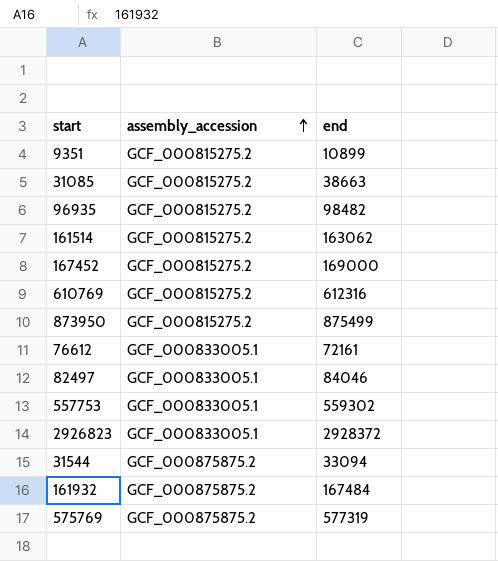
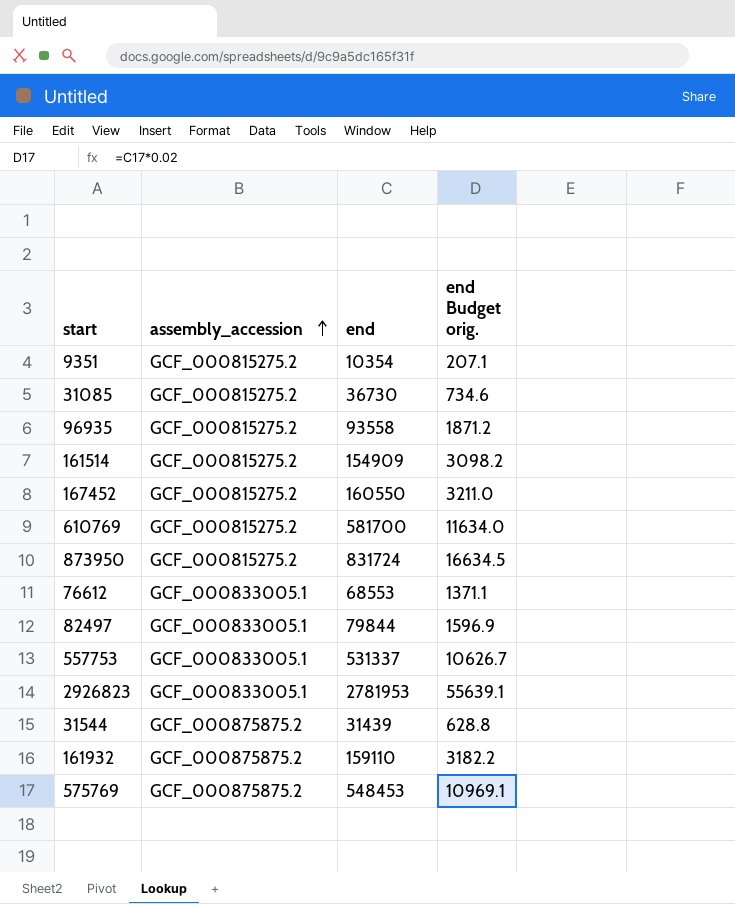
column end Budget orig. | formula: none -> [end] * 0.02
9351 | end: 10899 -> 10354
31085 | end: 38663 -> 36730
96935 | end: 98482 -> 93558
161514 | end: 163062 -> 154909
167452 | end: 169000 -> 160550
610769 | end: 612316 -> 581700
873950 | end: 875499 -> 831724
76612 | end: 72161 -> 68553
82497 | end: 84046 -> 79844
557753 | end: 559302 -> 531337
2926823 | end: 2928372 -> 2781953
31544 | end: 33094 -> 31439
161932 | end: 167484 -> 159110
575769 | end: 577319 -> 548453

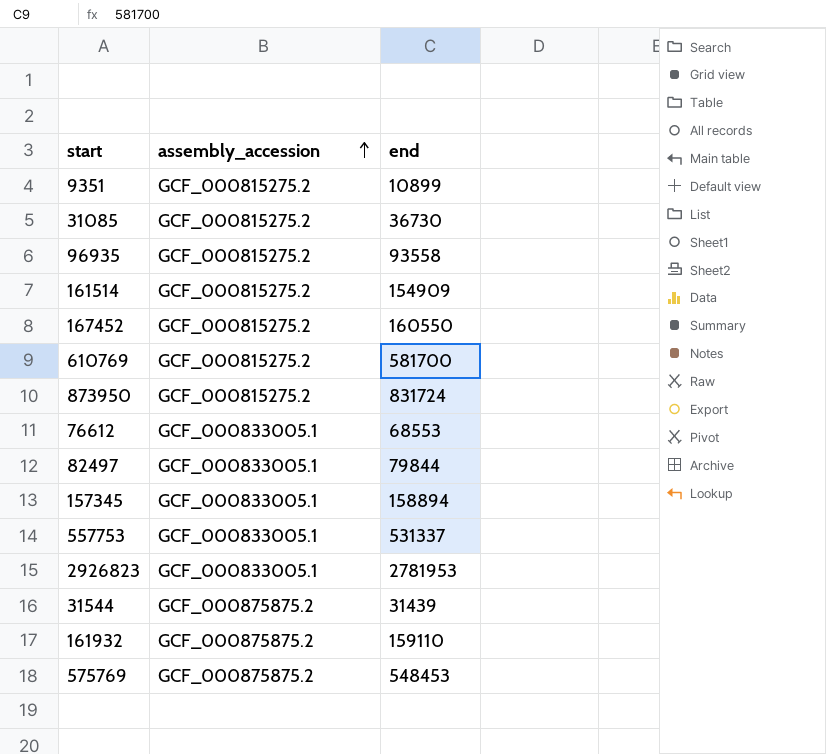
column end Budget orig. | formula: [end] * 0.02 -> none
9351 | end: 10354 -> 10899
row 157345: none -> GCF_000833005.1 | 158894

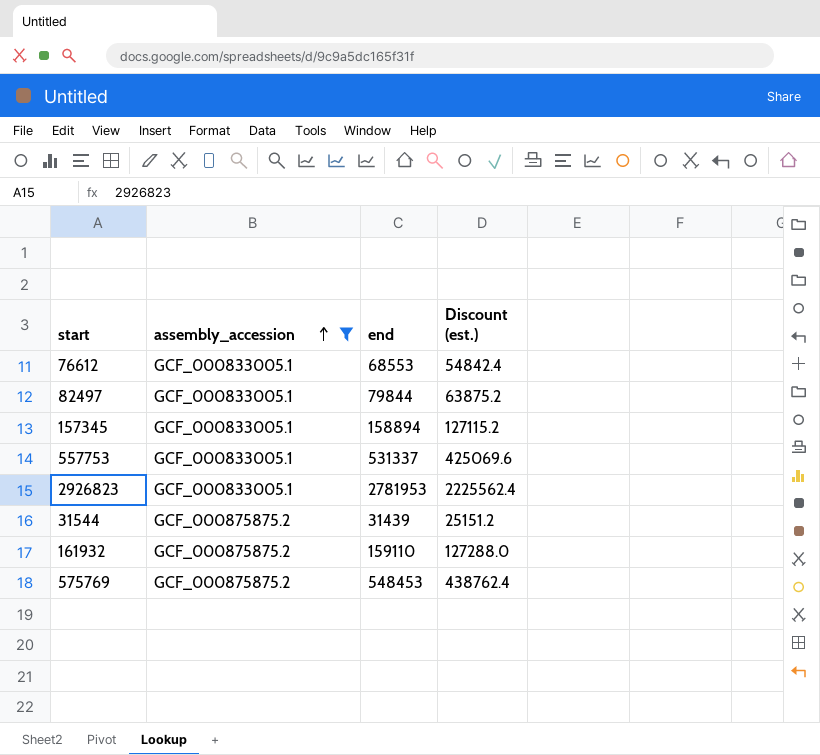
filter: none -> assembly_accession != GCF_000815275.2
column Discount (est.) | formula: none -> [end] * 0.8

